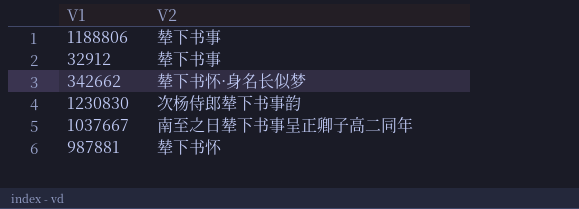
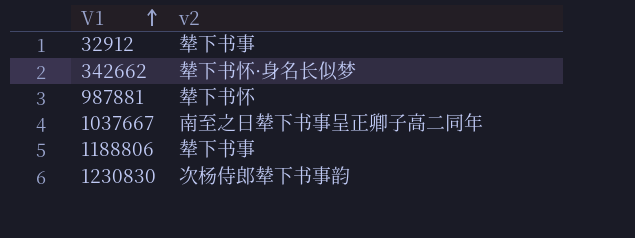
row order: none -> V1 ascending
column name: V2 -> v2

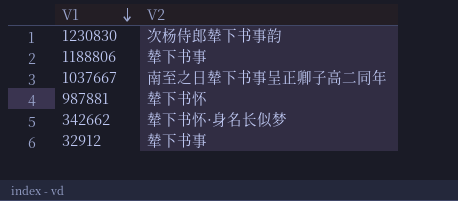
row order: V1 ascending -> V1 descending
column name: v2 -> V2

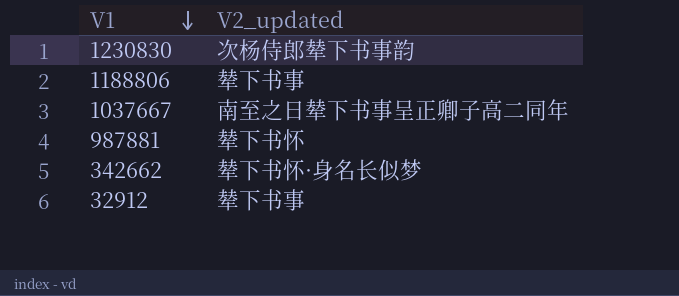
column name: V2 -> V2_updated

